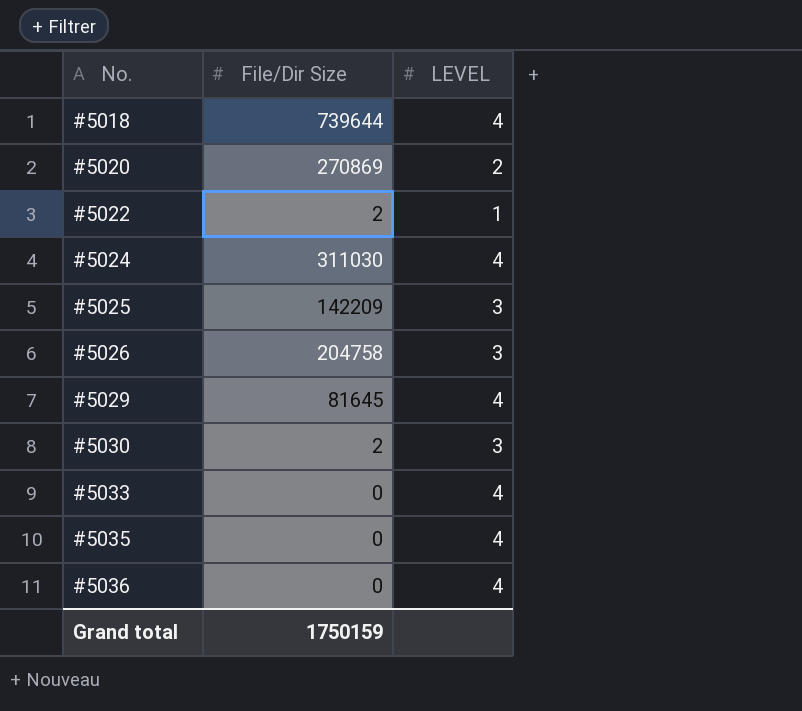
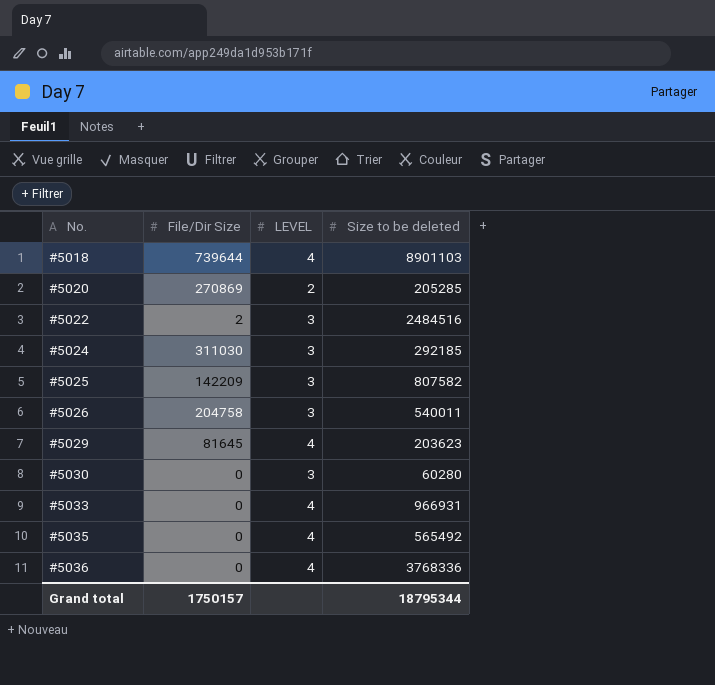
column Size to be deleted | position: none -> 4
#5022 | LEVEL: 1 -> 3
#5024 | LEVEL: 4 -> 3
#5030 | File/Dir Size: 2 -> 0
Grand total | File/Dir Size: 1750159 -> 1750157

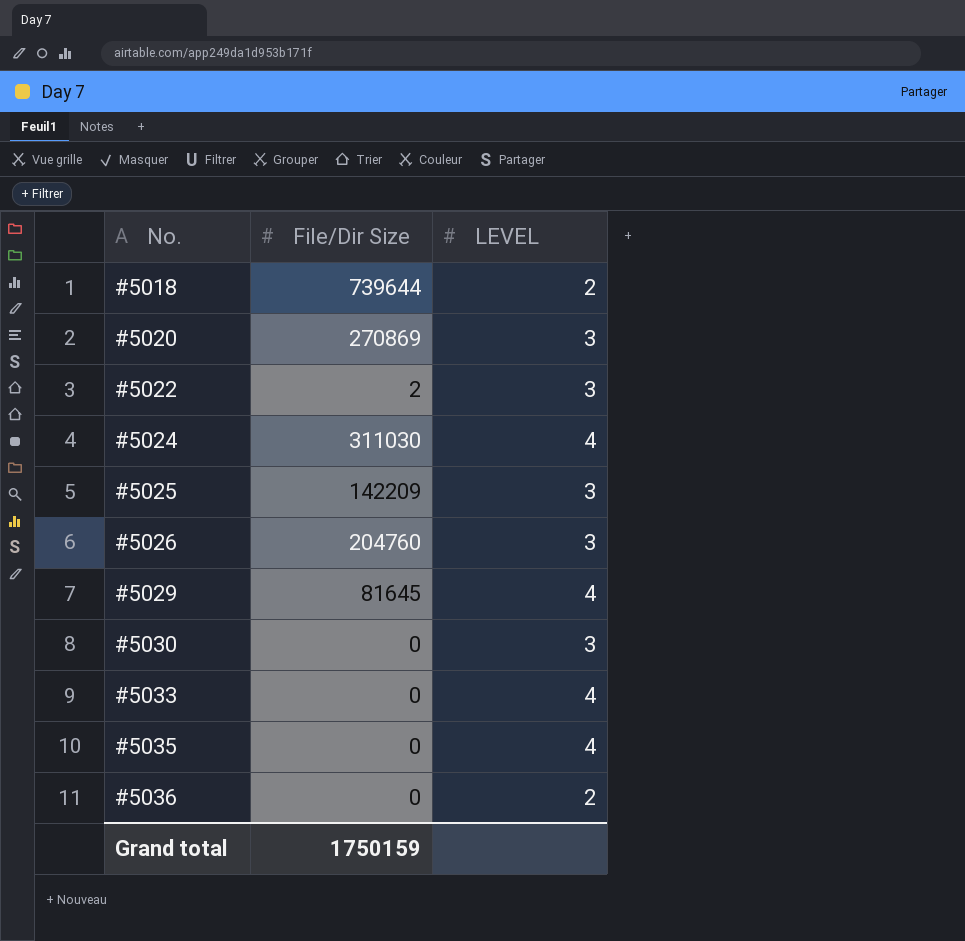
column Size to be deleted | position: 4 -> none
#5018 | LEVEL: 4 -> 2
#5020 | LEVEL: 2 -> 3
#5024 | LEVEL: 3 -> 4
#5026 | File/Dir Size: 204758 -> 204760
#5036 | LEVEL: 4 -> 2
Grand total | File/Dir Size: 1750157 -> 1750159

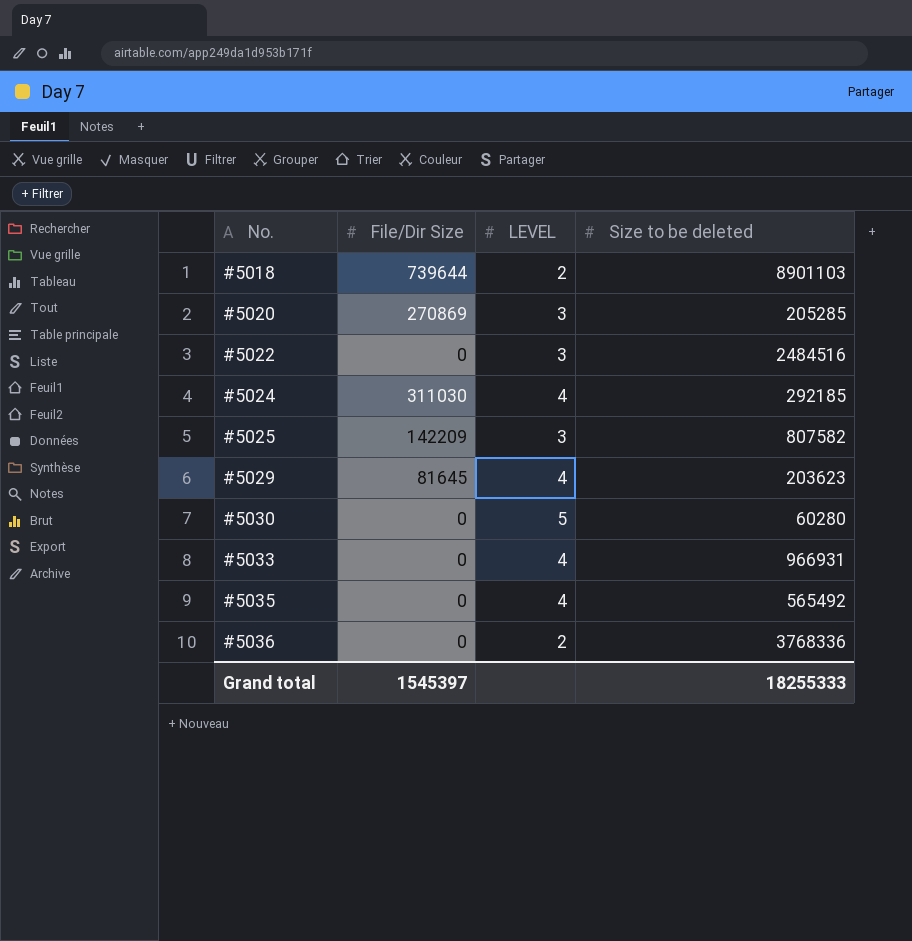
column Size to be deleted | position: none -> 4
row #5026: 204760 | 3 -> none
#5022 | File/Dir Size: 2 -> 0
#5030 | LEVEL: 3 -> 5
Grand total | File/Dir Size: 1750159 -> 1545397

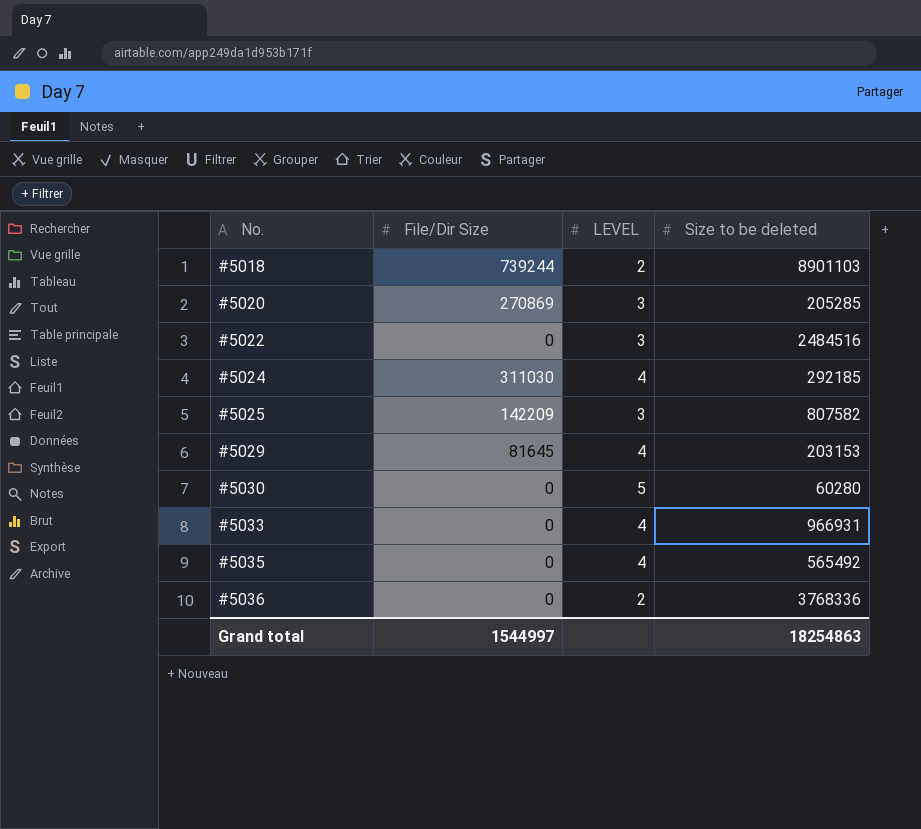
#5018 | File/Dir Size: 739644 -> 739244
#5029 | Size to be deleted: 203623 -> 203153
Grand total | File/Dir Size: 1545397 -> 1544997
Grand total | Size to be deleted: 18255333 -> 18254863

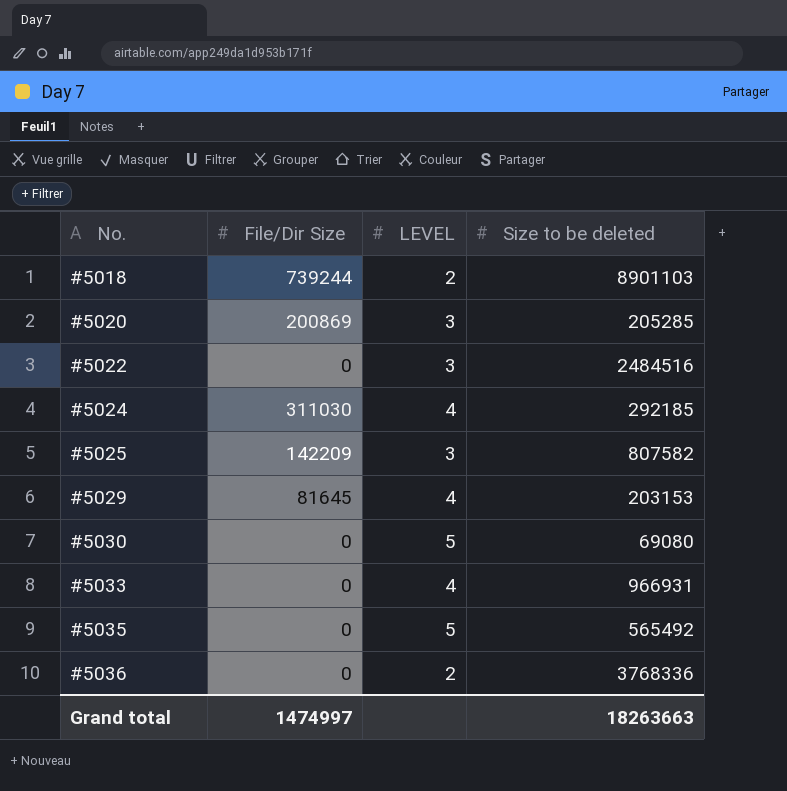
#5020 | File/Dir Size: 270869 -> 200869
#5030 | Size to be deleted: 60280 -> 69080
#5035 | LEVEL: 4 -> 5
Grand total | File/Dir Size: 1544997 -> 1474997
Grand total | Size to be deleted: 18254863 -> 18263663

